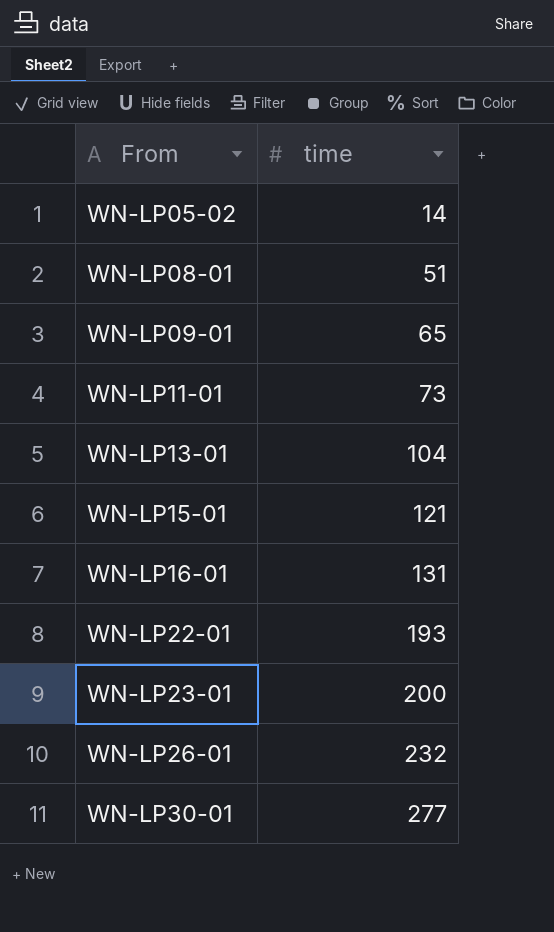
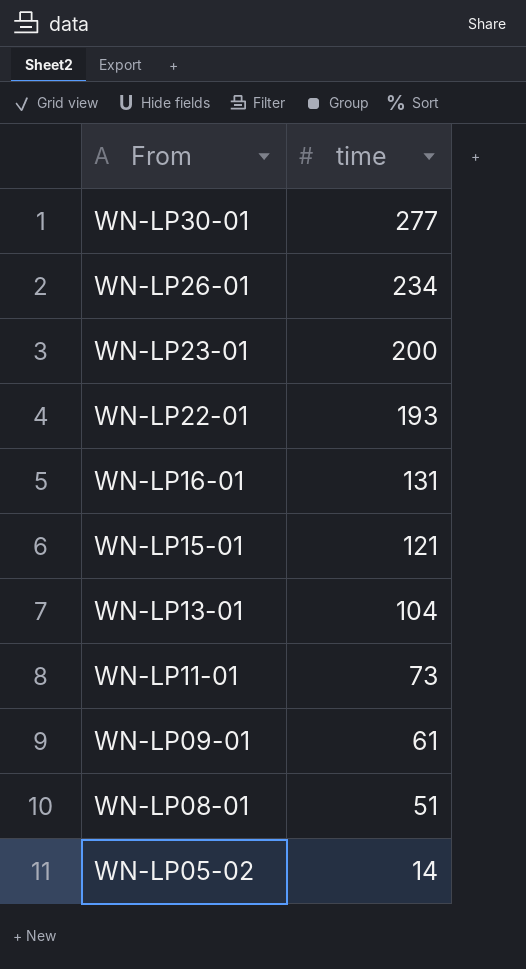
row order: From ascending -> From descending
WN-LP26-01 | time: 232 -> 234
WN-LP09-01 | time: 65 -> 61

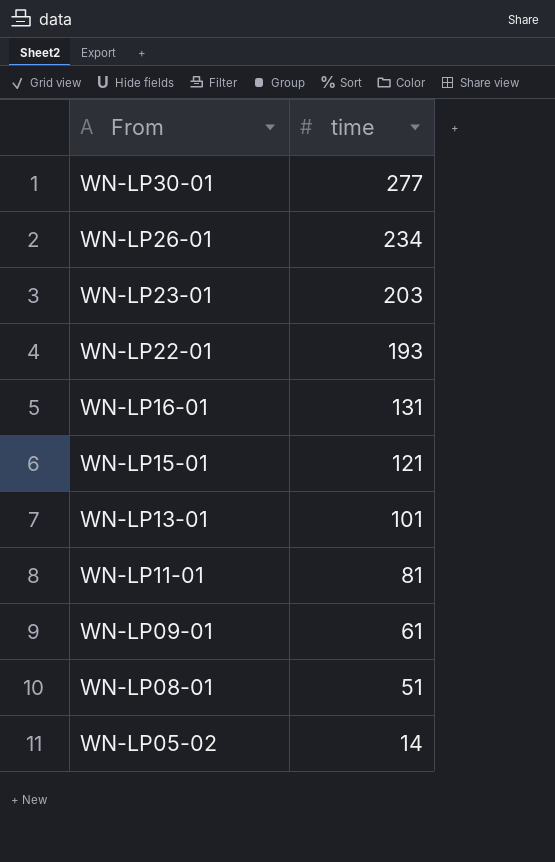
WN-LP23-01 | time: 200 -> 203
WN-LP13-01 | time: 104 -> 101
WN-LP11-01 | time: 73 -> 81

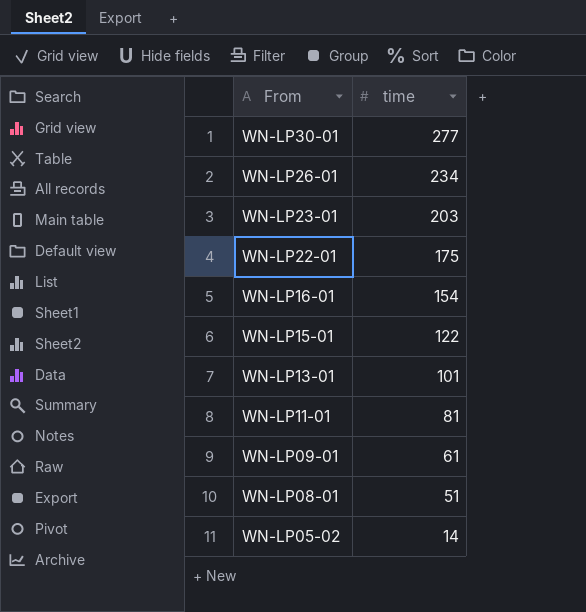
WN-LP22-01 | time: 193 -> 175
WN-LP16-01 | time: 131 -> 154
WN-LP15-01 | time: 121 -> 122

